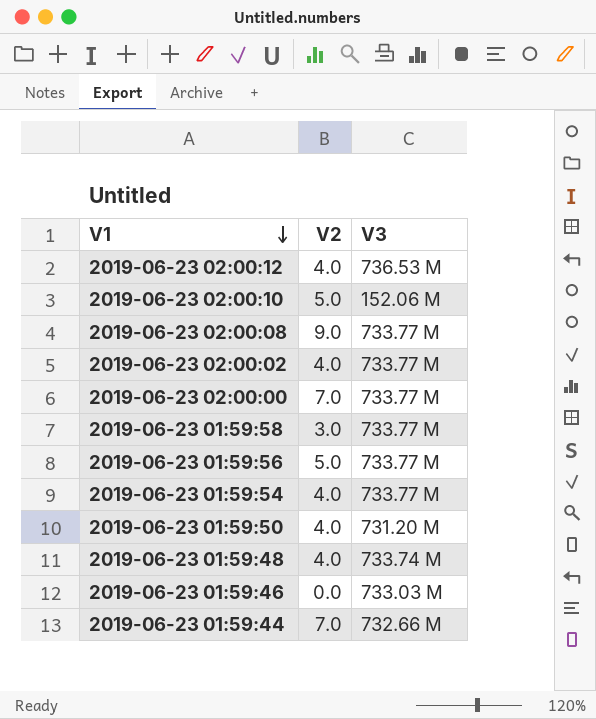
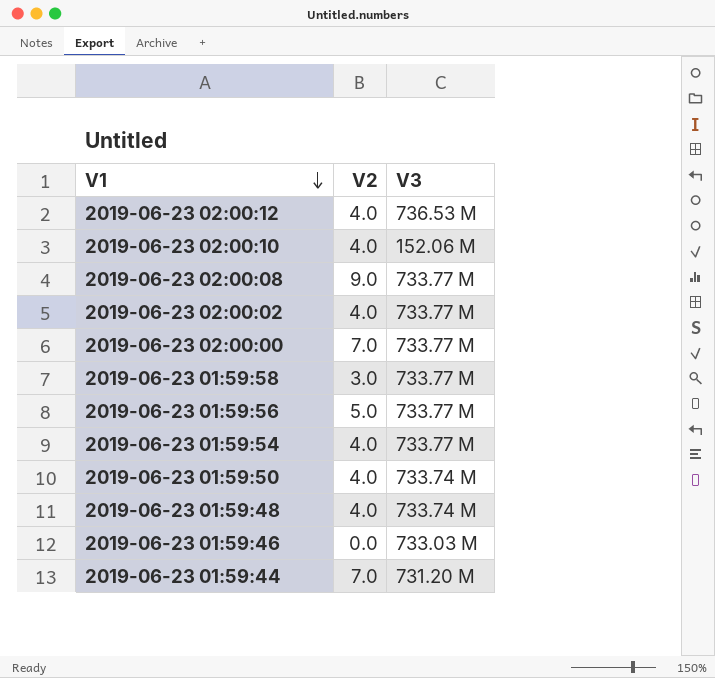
2019-06-23 02:00:10 | V2: 5.0 -> 4.0
2019-06-23 01:59:50 | V3: 731.20 M -> 733.74 M
2019-06-23 01:59:44 | V3: 732.66 M -> 731.20 M

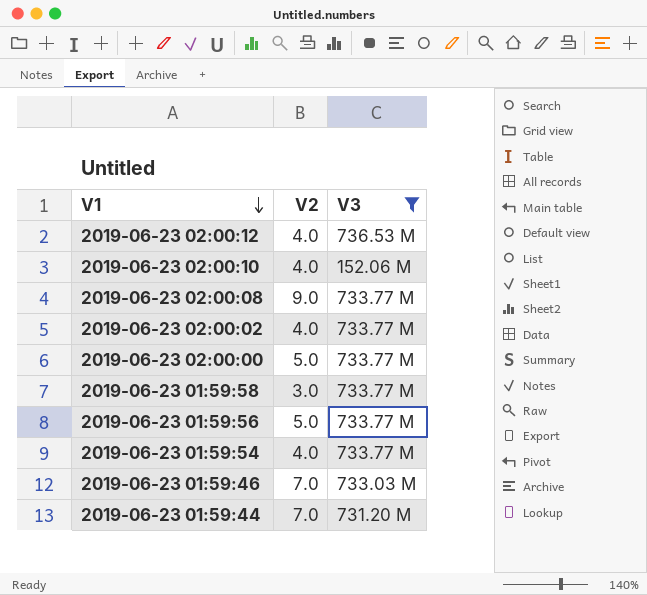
filter: none -> V3 != 733.74 M
2019-06-23 02:00:00 | V2: 7.0 -> 5.0
2019-06-23 01:59:46 | V2: 0.0 -> 7.0

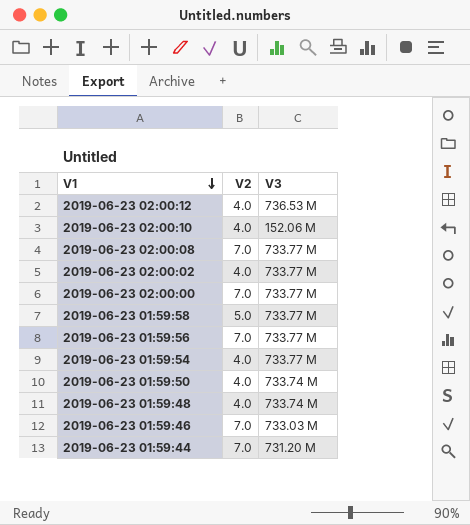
filter: V3 != 733.74 M -> none
2019-06-23 02:00:08 | V2: 9.0 -> 7.0
2019-06-23 02:00:00 | V2: 5.0 -> 7.0
2019-06-23 01:59:58 | V2: 3.0 -> 5.0
2019-06-23 01:59:56 | V2: 5.0 -> 7.0

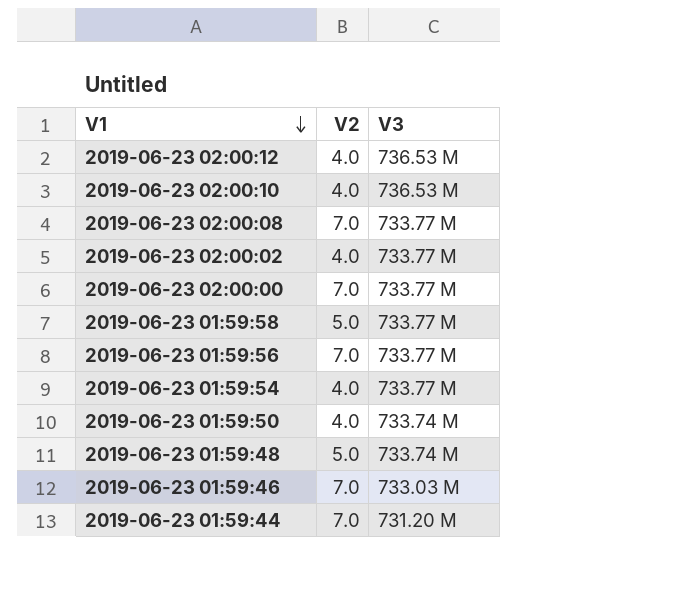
2019-06-23 02:00:10 | V3: 152.06 M -> 736.53 M
2019-06-23 01:59:48 | V2: 4.0 -> 5.0

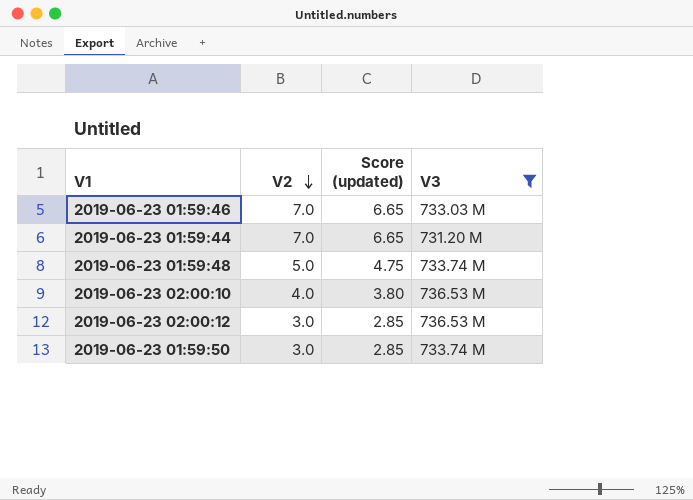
filter: none -> V3 != 733.77 M
row order: V1 descending -> V2 descending
column Score (updated) | formula: none -> [V2] * 0.95
2019-06-23 02:00:12 | V2: 4.0 -> 3.0
2019-06-23 01:59:50 | V2: 4.0 -> 3.0

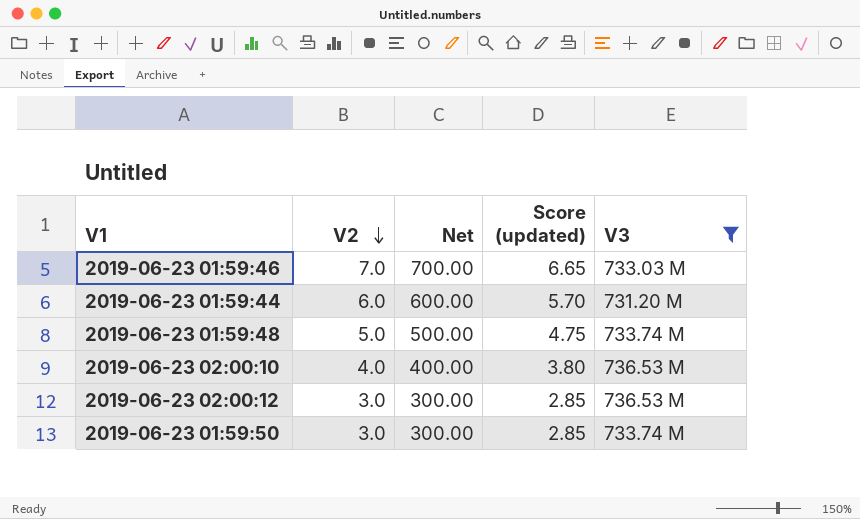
column Net | formula: none -> [V2] * 100
2019-06-23 01:59:44 | V2: 7.0 -> 6.0
2019-06-23 01:59:44 | Score (updated): 6.65 -> 5.70

